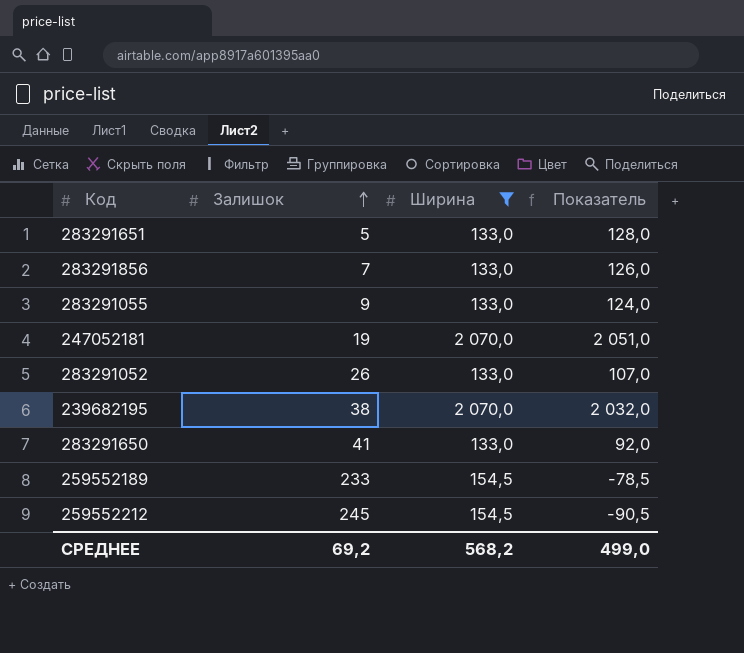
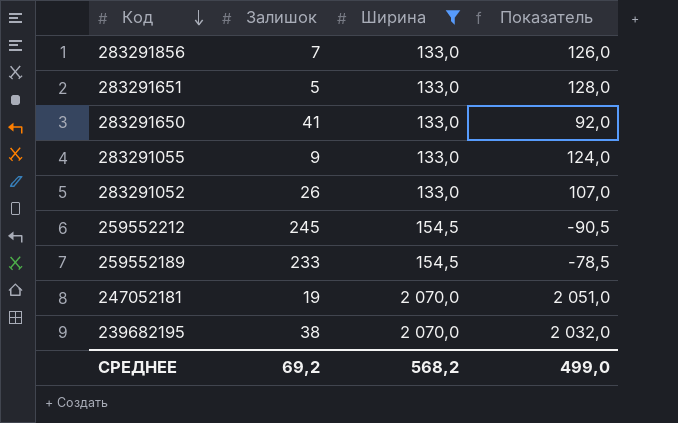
row order: Залишок ascending -> Код descending

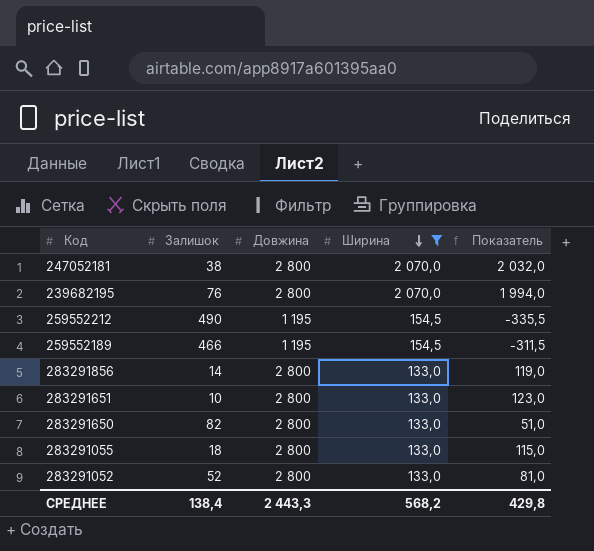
row order: Код descending -> Ширина descending
column Довжина | position: none -> 3
247052181 | Залишок: 19 -> 38
247052181 | Показатель: 2 051,0 -> 2 032,0
239682195 | Залишок: 38 -> 76
239682195 | Показатель: 2 032,0 -> 1 994,0
259552212 | Залишок: 245 -> 490
259552212 | Показатель: -90,5 -> -335,5
259552189 | Залишок: 233 -> 466
259552189 | Показатель: -78,5 -> -311,5
283291856 | Залишок: 7 -> 14
283291856 | Показатель: 126,0 -> 119,0
283291651 | Залишок: 5 -> 10
283291651 | Показатель: 128,0 -> 123,0
283291650 | Залишок: 41 -> 82
283291650 | Показатель: 92,0 -> 51,0
283291055 | Залишок: 9 -> 18
283291055 | Показатель: 124,0 -> 115,0
283291052 | Залишок: 26 -> 52
283291052 | Показатель: 107,0 -> 81,0
СРЕДНЕЕ | Залишок: 69,2 -> 138,4
СРЕДНЕЕ | Показатель: 499,0 -> 429,8

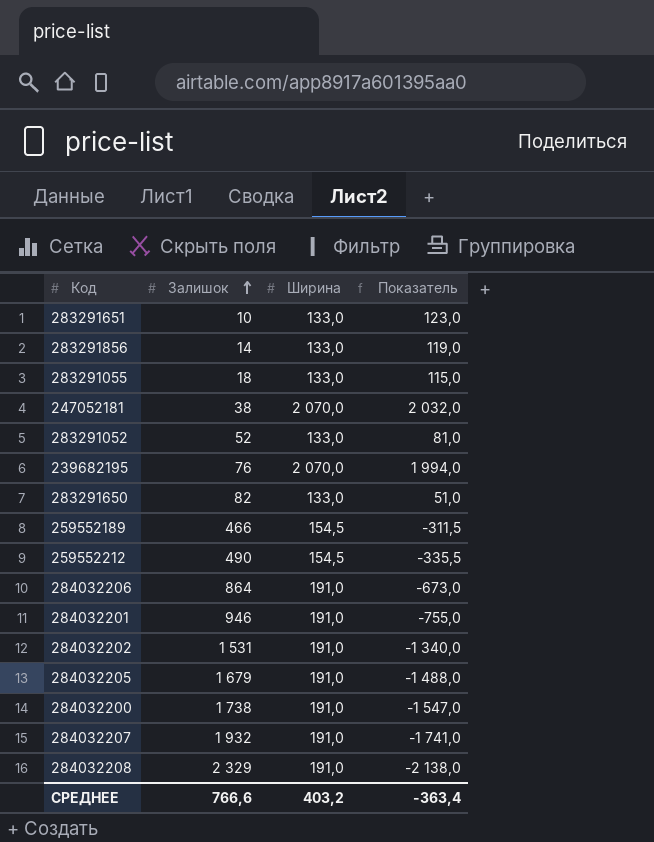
filter: Ширина != 191,0 -> none
row order: Ширина descending -> Залишок ascending
column Довжина | position: 3 -> none
СРЕДНЕЕ | Залишок: 138,4 -> 766,6
СРЕДНЕЕ | Ширина: 568,2 -> 403,2
СРЕДНЕЕ | Показатель: 429,8 -> -363,4

